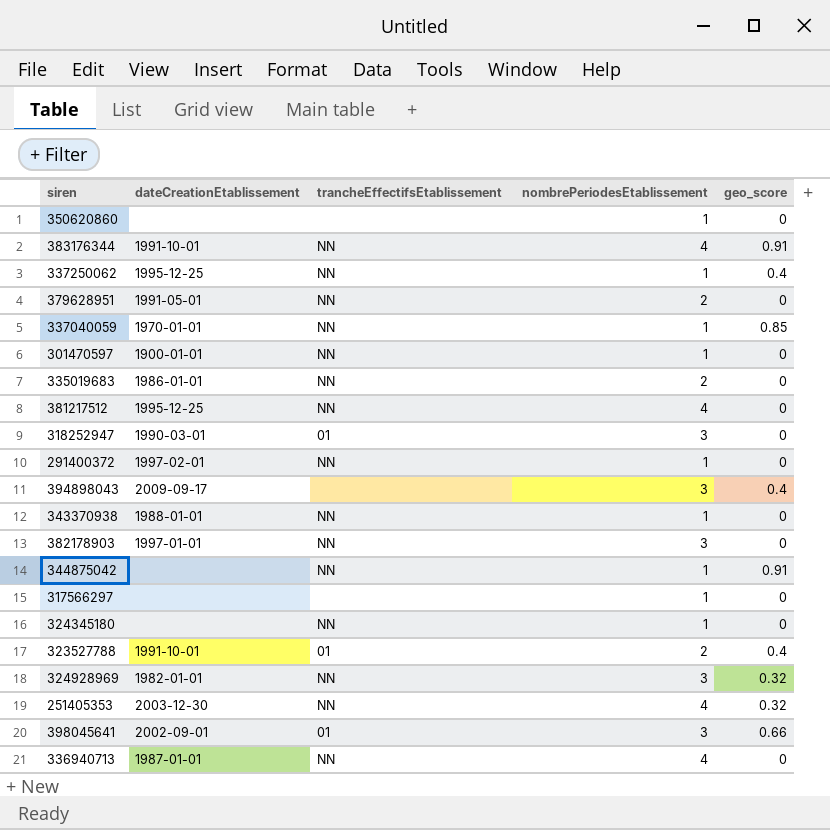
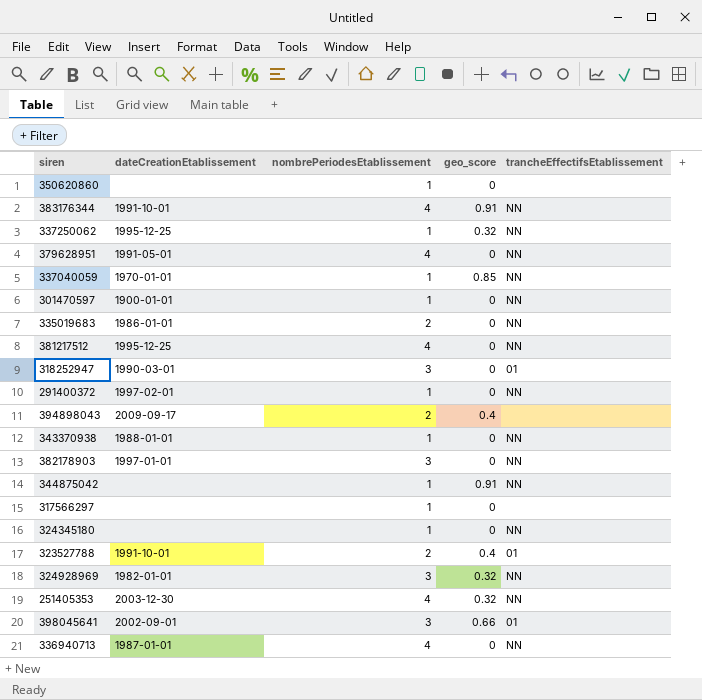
column trancheEffectifsEtablissement | position: 3 -> 5
337250062 | geo_score: 0.4 -> 0.32
379628951 | nombrePeriodesEtablissement: 2 -> 4
394898043 | nombrePeriodesEtablissement: 3 -> 2

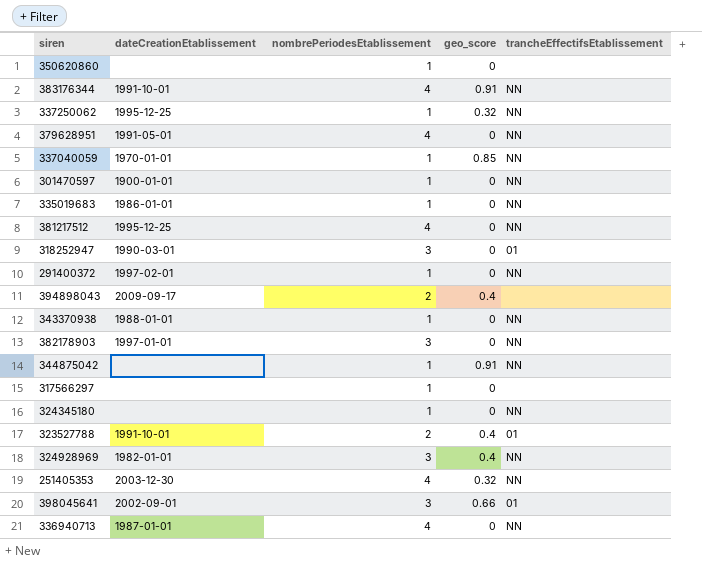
335019683 | nombrePeriodesEtablissement: 2 -> 1
324928969 | geo_score: 0.32 -> 0.4

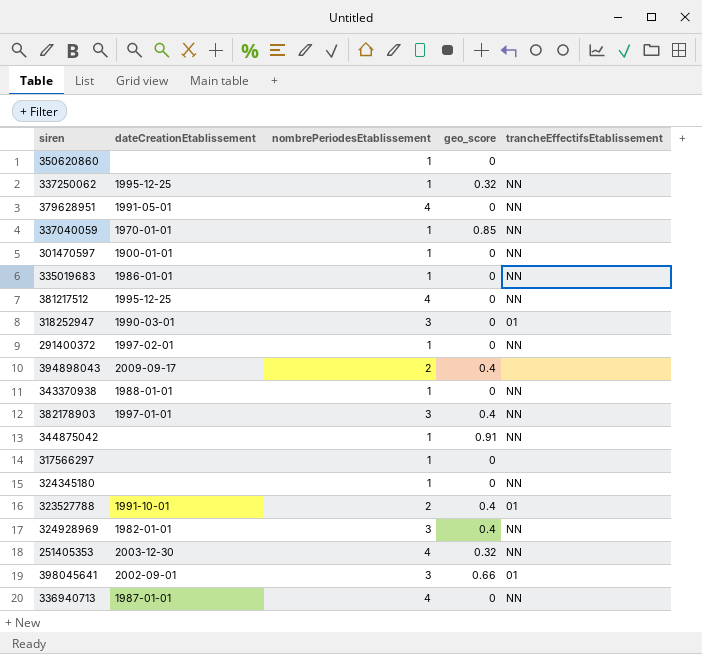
row 383176344: 1991-10-01 | 4 | 0.91 | NN -> none
382178903 | geo_score: 0 -> 0.4

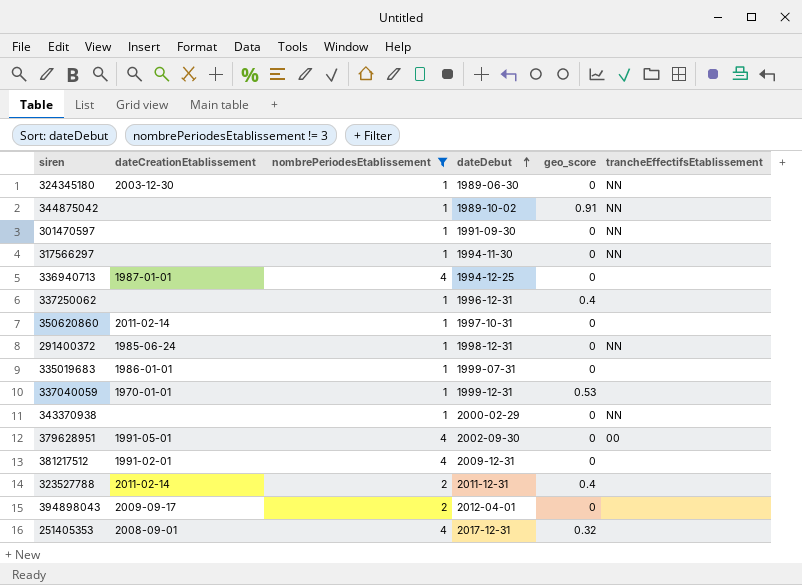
filter: none -> nombrePeriodesEtablissement != 3
row order: none -> dateDebut ascending
column dateDebut | position: none -> 4
324345180 | dateCreationEtablissement: none -> 2003-12-30
301470597 | dateCreationEtablissement: 1900-01-01 -> none
317566297 | trancheEffectifsEtablissement: none -> NN
336940713 | trancheEffectifsEtablissement: NN -> none
337250062 | dateCreationEtablissement: 1995-12-25 -> none
337250062 | geo_score: 0.32 -> 0.4
337250062 | trancheEffectifsEtablissement: NN -> none
350620860 | dateCreationEtablissement: none -> 2011-02-14
291400372 | dateCreationEtablissement: 1997-02-01 -> 1985-06-24
335019683 | trancheEffectifsEtablissement: NN -> none
337040059 | geo_score: 0.85 -> 0.53
337040059 | trancheEffectifsEtablissement: NN -> none
343370938 | dateCreationEtablissement: 1988-01-01 -> none
379628951 | trancheEffectifsEtablissement: NN -> 00
381217512 | dateCreationEtablissement: 1995-12-25 -> 1991-02-01
381217512 | trancheEffectifsEtablissement: NN -> none
323527788 | dateCreationEtablissement: 1991-10-01 -> 2011-02-14
323527788 | trancheEffectifsEtablissement: 01 -> none
394898043 | geo_score: 0.4 -> 0
251405353 | dateCreationEtablissement: 2003-12-30 -> 2008-09-01
251405353 | trancheEffectifsEtablissement: NN -> none

